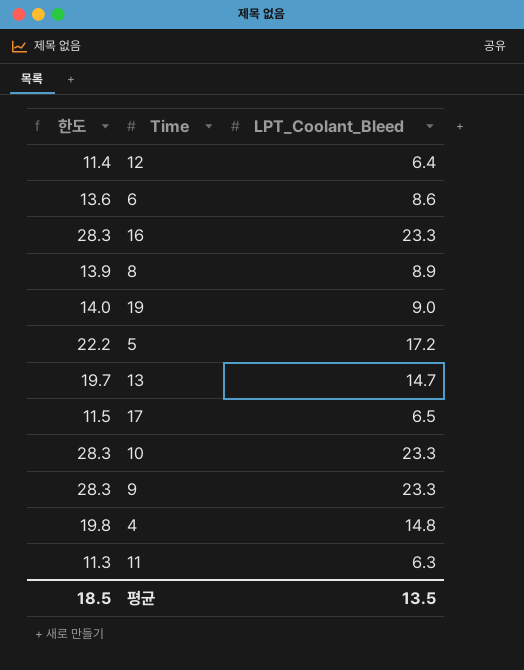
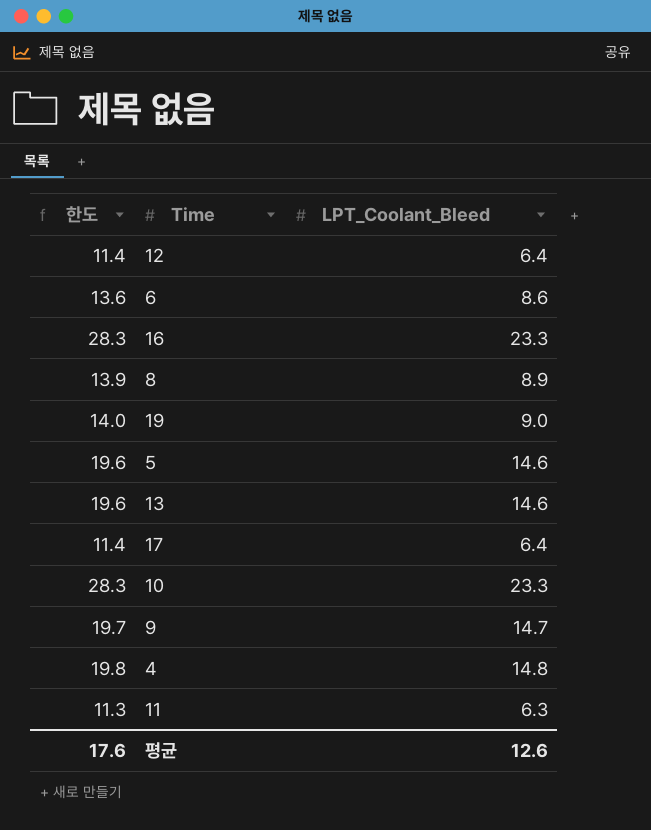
5 | 한도: 22.2 -> 19.6
5 | LPT_Coolant_Bleed: 17.2 -> 14.6
13 | 한도: 19.7 -> 19.6
13 | LPT_Coolant_Bleed: 14.7 -> 14.6
17 | 한도: 11.5 -> 11.4
17 | LPT_Coolant_Bleed: 6.5 -> 6.4
9 | 한도: 28.3 -> 19.7
9 | LPT_Coolant_Bleed: 23.3 -> 14.7
평균 | 한도: 18.5 -> 17.6
평균 | LPT_Coolant_Bleed: 13.5 -> 12.6

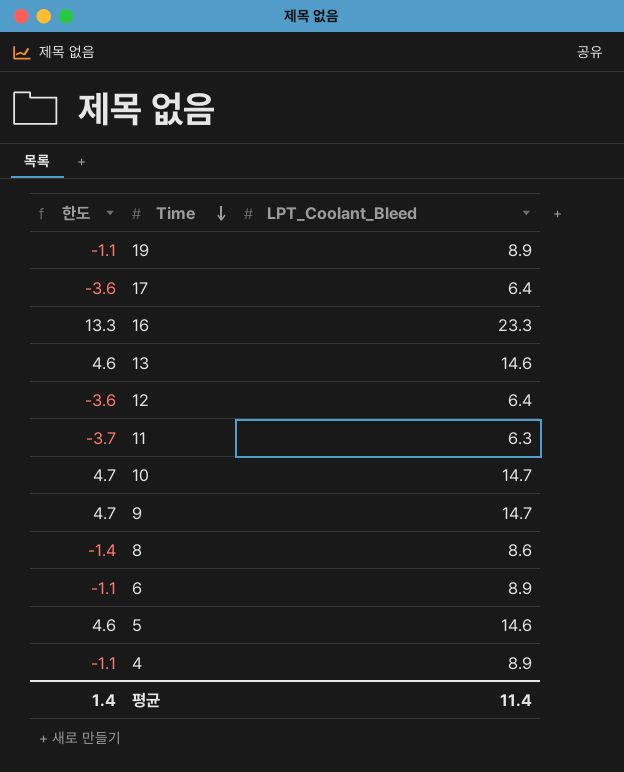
row order: none -> Time descending
column 한도 | formula: [LPT_Coolant_Bleed] + 5 -> [LPT_Coolant_Bleed] - 10
19 | LPT_Coolant_Bleed: 9.0 -> 8.9
10 | LPT_Coolant_Bleed: 23.3 -> 14.7
8 | LPT_Coolant_Bleed: 8.9 -> 8.6
6 | LPT_Coolant_Bleed: 8.6 -> 8.9
4 | LPT_Coolant_Bleed: 14.8 -> 8.9
평균 | 한도: 17.6 -> 1.4
평균 | LPT_Coolant_Bleed: 12.6 -> 11.4

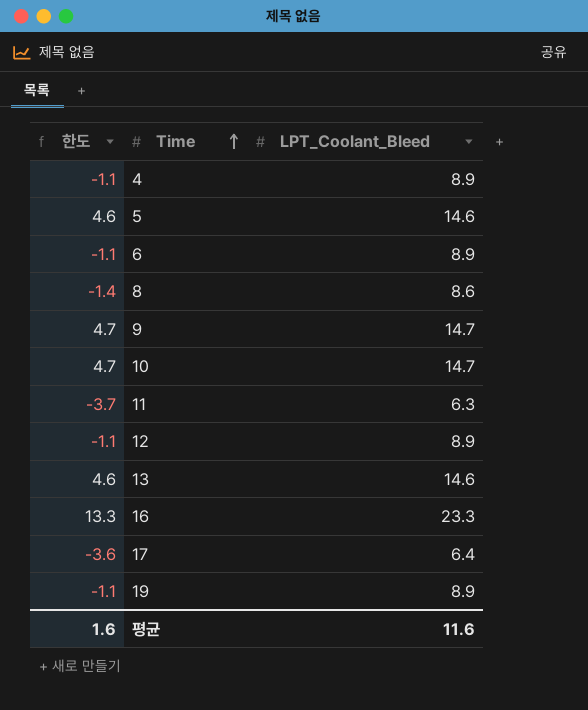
row order: Time descending -> Time ascending
12 | 한도: -3.6 -> -1.1
12 | LPT_Coolant_Bleed: 6.4 -> 8.9
평균 | 한도: 1.4 -> 1.6
평균 | LPT_Coolant_Bleed: 11.4 -> 11.6

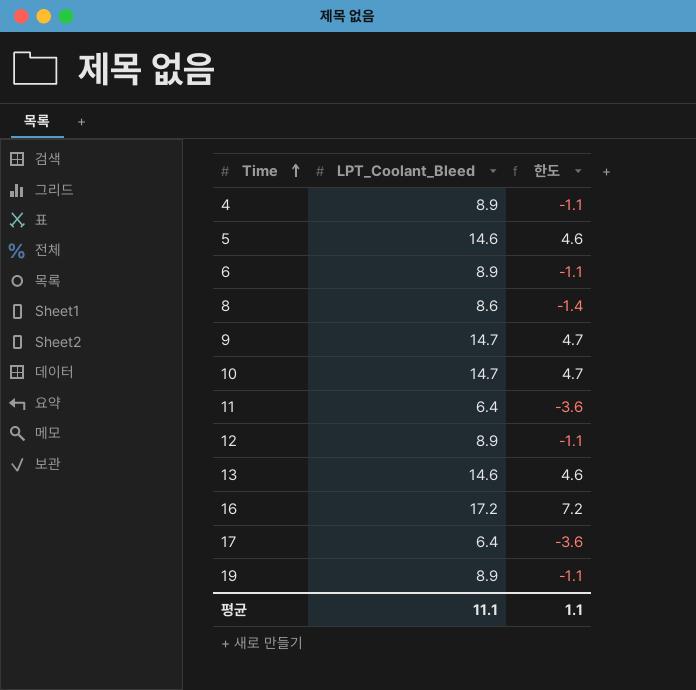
column 한도 | position: 1 -> 3
11 | LPT_Coolant_Bleed: 6.3 -> 6.4
11 | 한도: -3.7 -> -3.6
16 | LPT_Coolant_Bleed: 23.3 -> 17.2
16 | 한도: 13.3 -> 7.2
평균 | LPT_Coolant_Bleed: 11.6 -> 11.1
평균 | 한도: 1.6 -> 1.1

